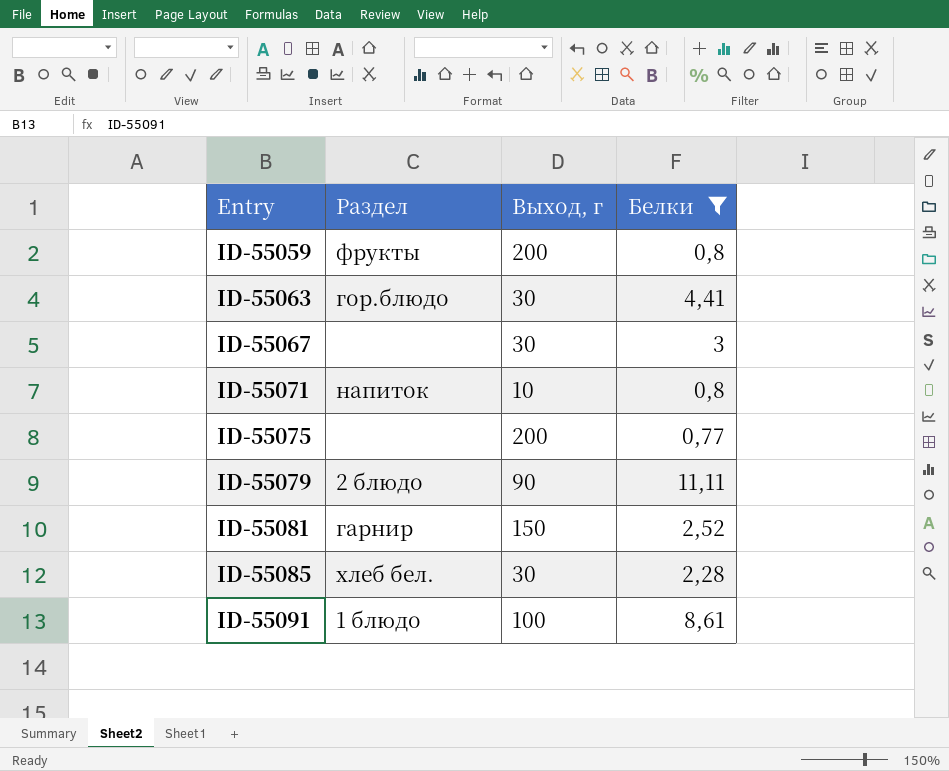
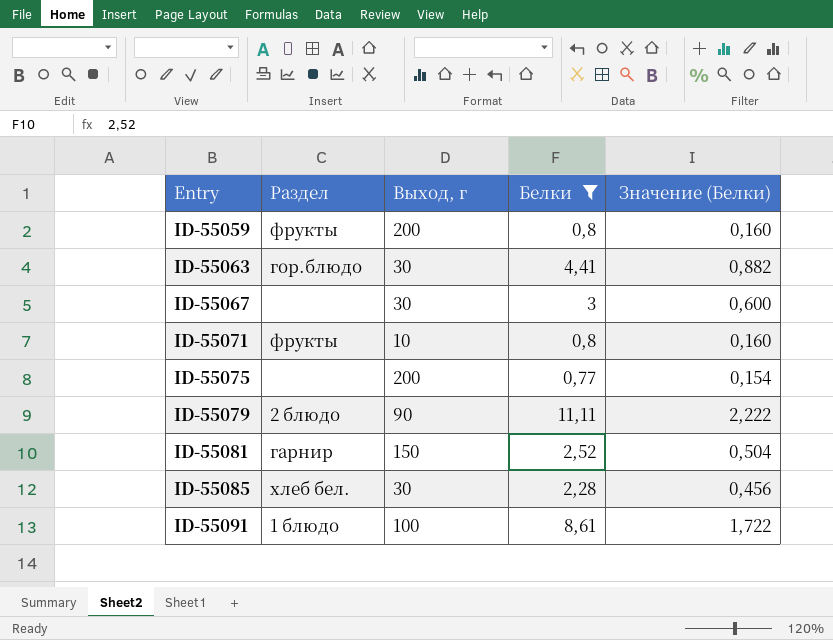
column Значение (Белки) | formula: none -> [Белки] * 0,2
ID-55071 | Раздел: напиток -> фрукты

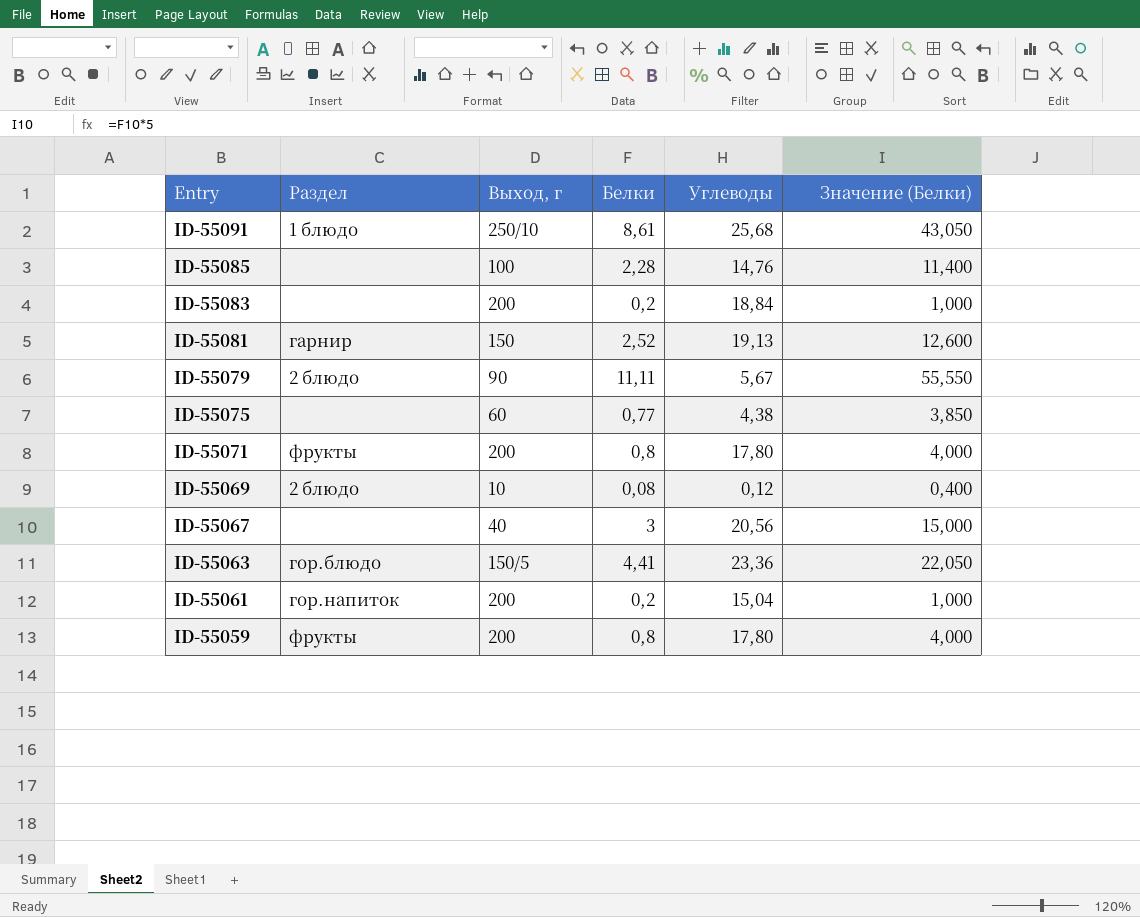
filter: Белки >= 0,77 -> none
row order: Entry ascending -> Entry descending
column Углеводы | position: none -> 5
column Значение (Белки) | formula: [Белки] * 0,2 -> [Белки] * 5
ID-55091 | Выход, г: 100 -> 250/10
ID-55085 | Раздел: хлеб бел. -> none
ID-55085 | Выход, г: 30 -> 100
ID-55075 | Выход, г: 200 -> 60
ID-55071 | Выход, г: 10 -> 200
ID-55067 | Выход, г: 30 -> 40
ID-55063 | Выход, г: 30 -> 150/5

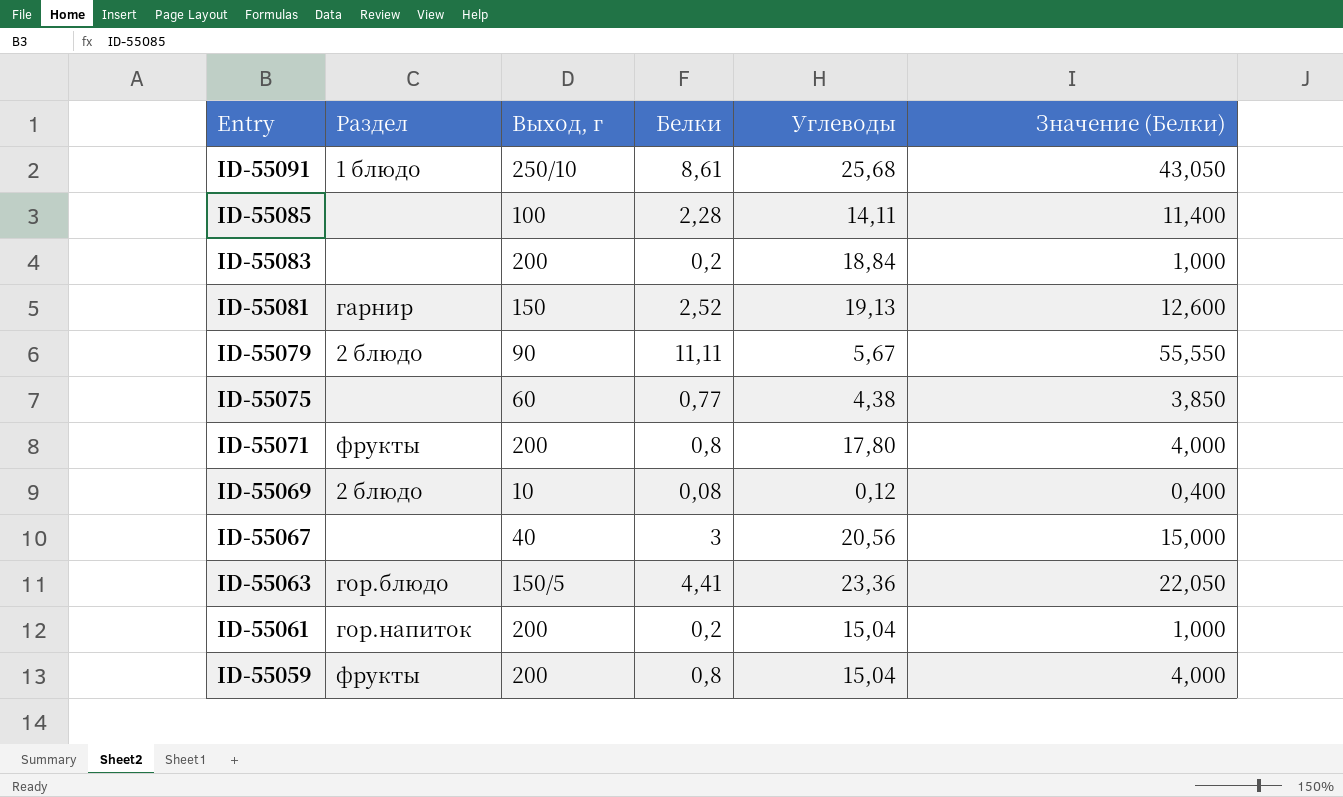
ID-55085 | Углеводы: 14,76 -> 14,11
ID-55059 | Углеводы: 17,80 -> 15,04

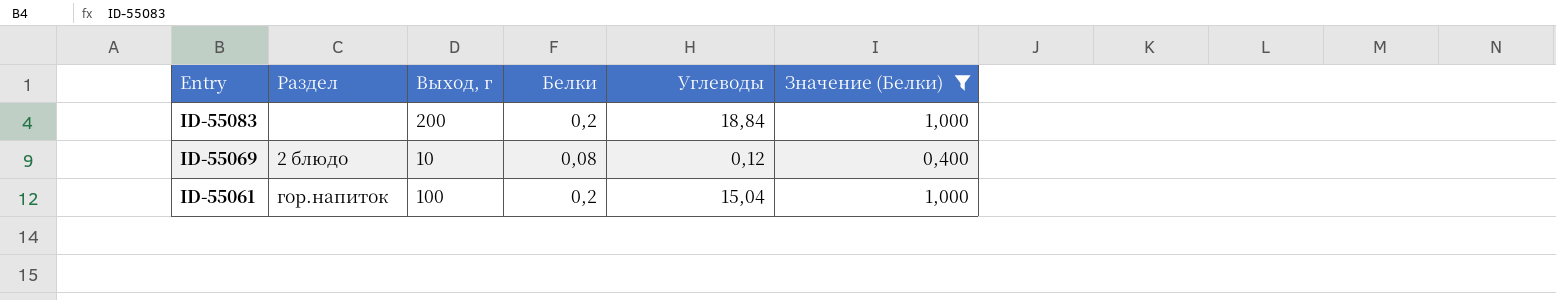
filter: none -> Значение (Белки) <= 1,000
ID-55061 | Выход, г: 200 -> 100

